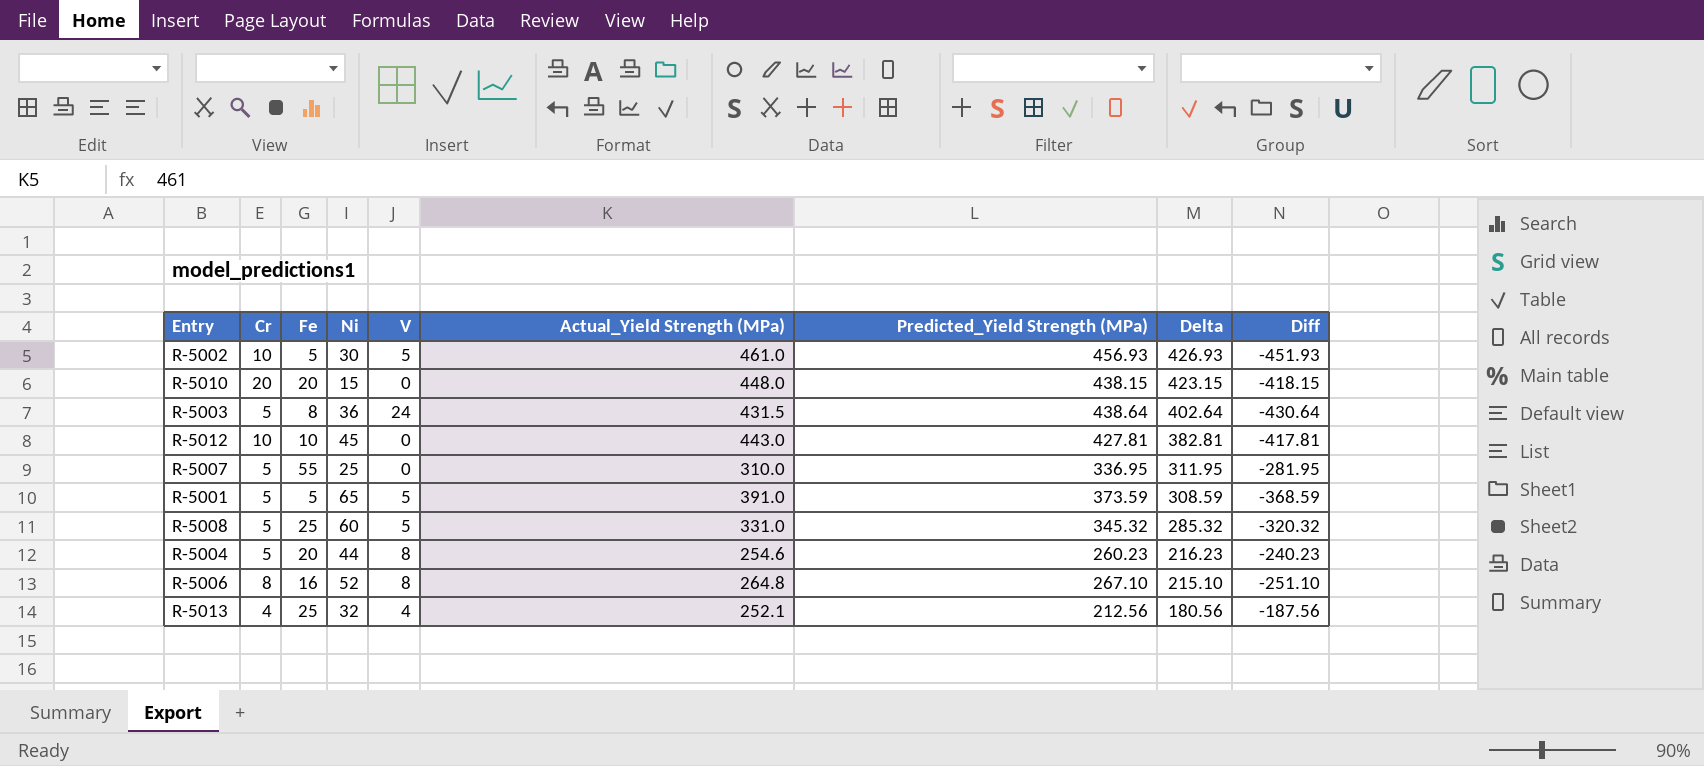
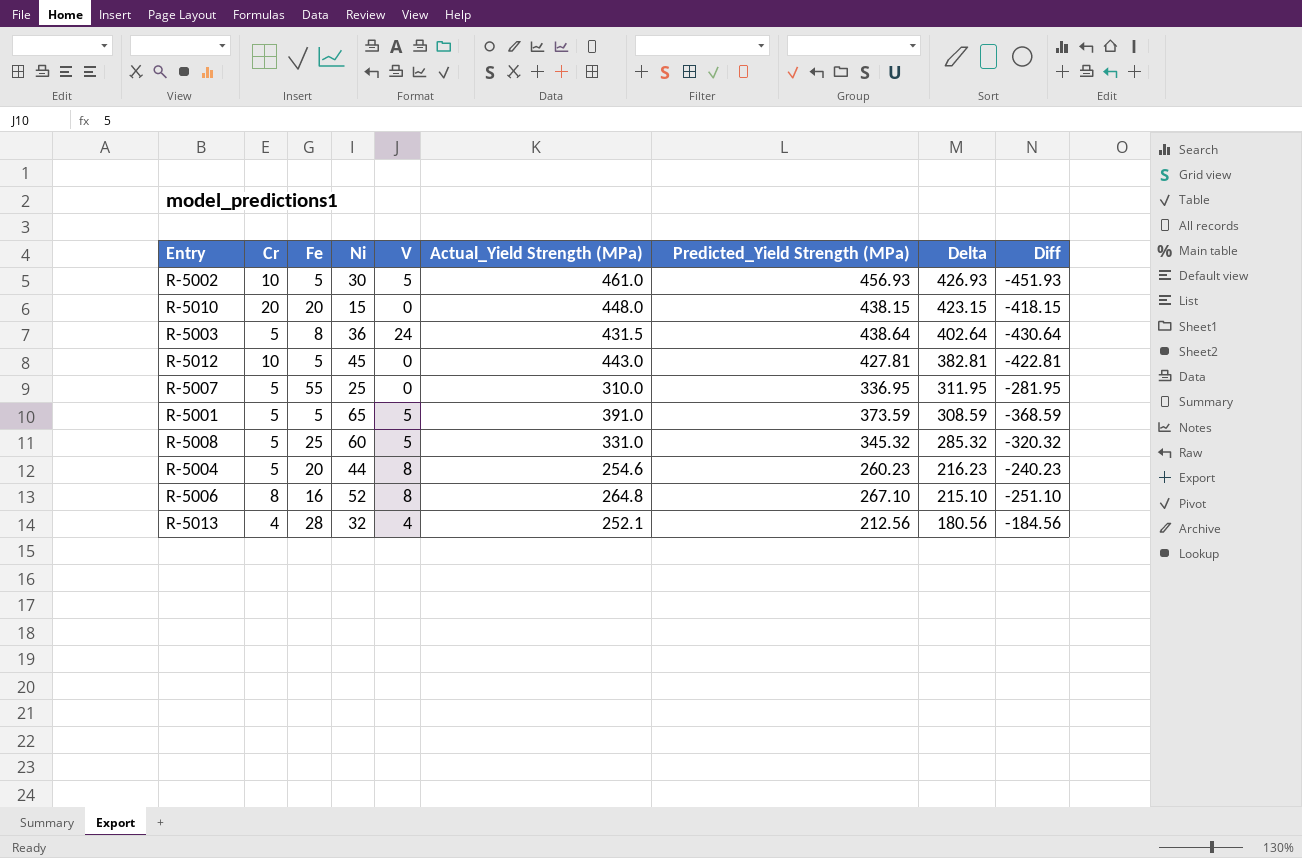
R-5012 | Fe: 10 -> 5
R-5012 | Diff: -417.81 -> -422.81
R-5013 | Fe: 25 -> 28
R-5013 | Diff: -187.56 -> -184.56

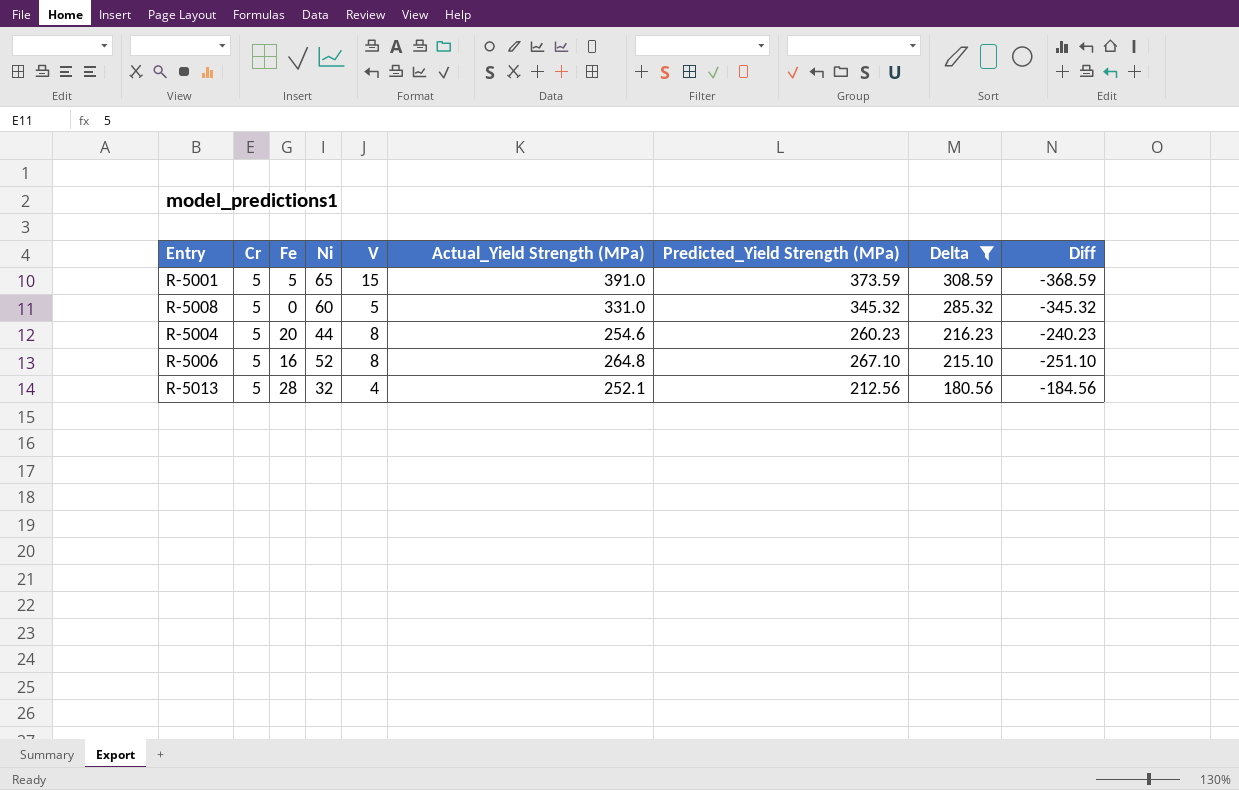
filter: none -> Delta <= 308.59
R-5001 | V: 5 -> 15
R-5008 | Fe: 25 -> 0
R-5008 | Diff: -320.32 -> -345.32
R-5006 | Cr: 8 -> 5
R-5013 | Cr: 4 -> 5

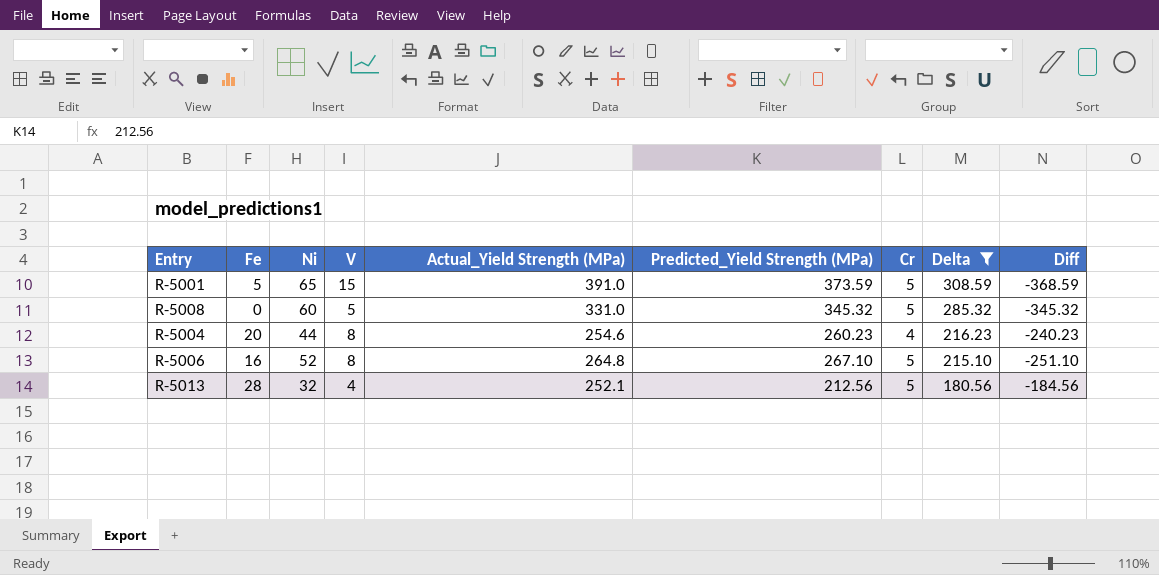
column Cr | position: 2 -> 7
R-5004 | Cr: 5 -> 4

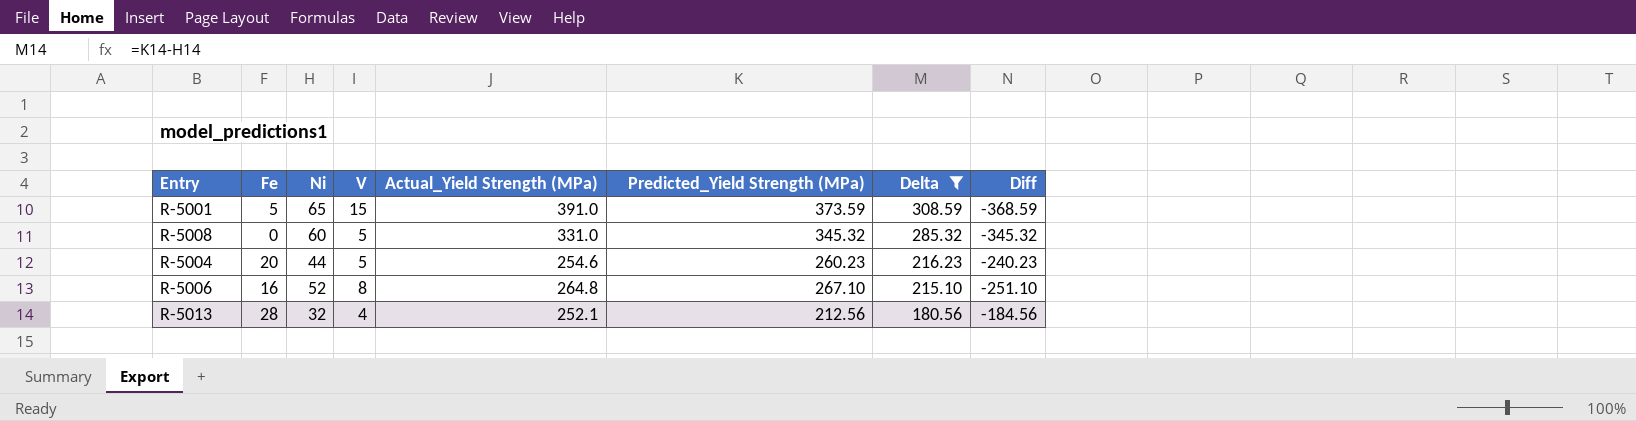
column Cr | position: 7 -> none
R-5004 | V: 8 -> 5

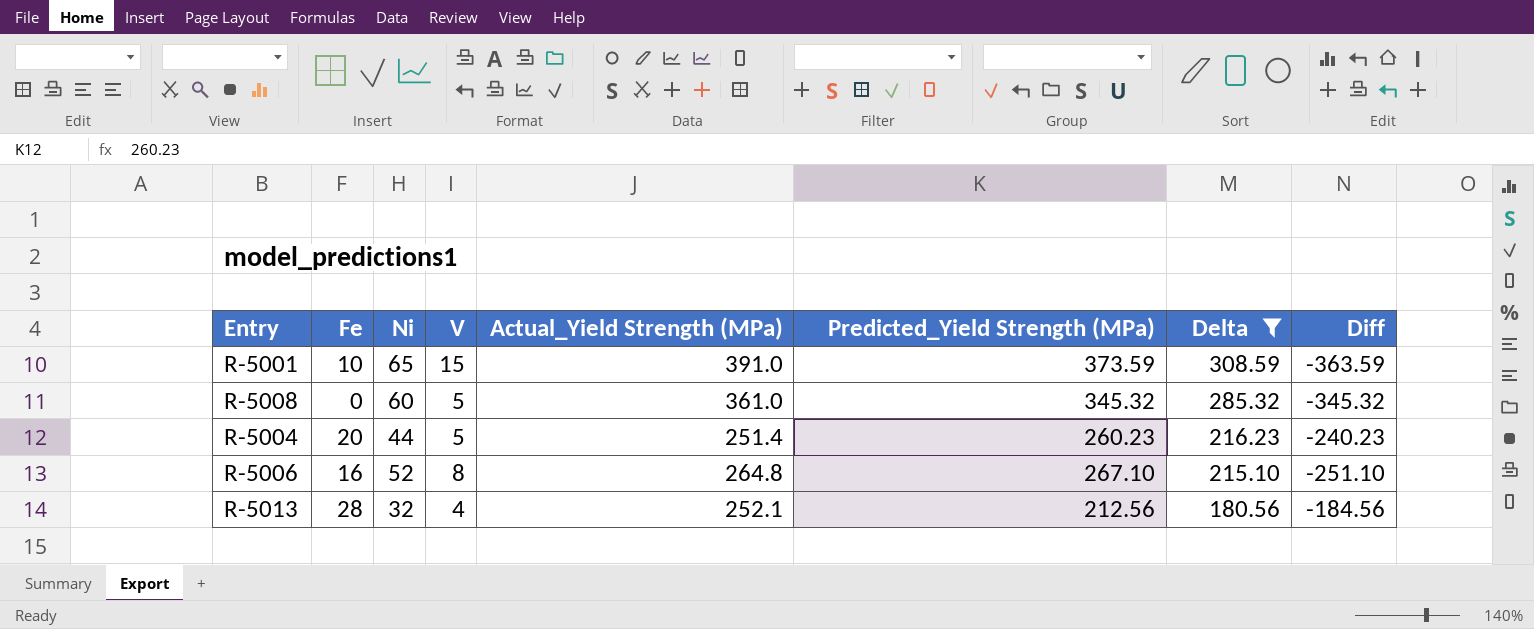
R-5001 | Fe: 5 -> 10
R-5001 | Diff: -368.59 -> -363.59
R-5008 | Actual_Yield Strength (MPa): 331.0 -> 361.0
R-5004 | Actual_Yield Strength (MPa): 254.6 -> 251.4

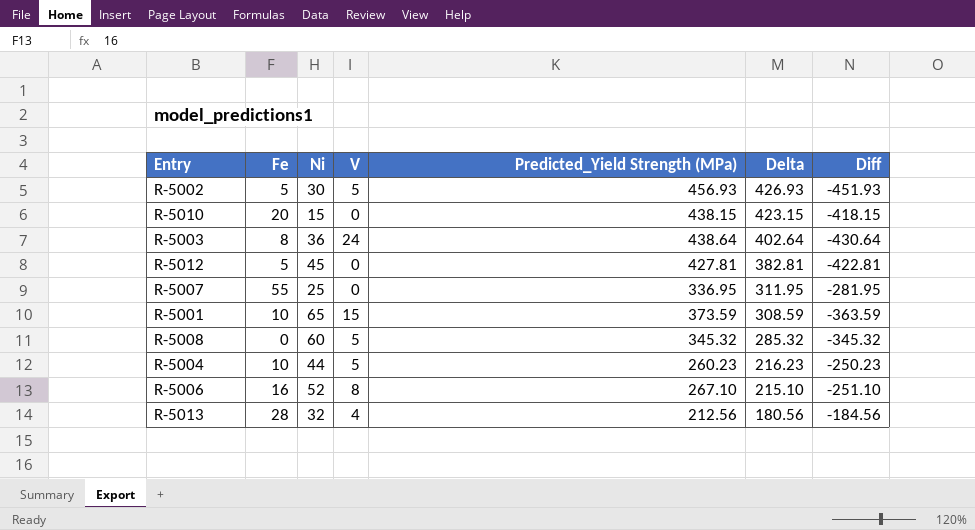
filter: Delta <= 308.59 -> none
column Actual_Yield Strength (MPa) | position: 5 -> none
R-5004 | Fe: 20 -> 10
R-5004 | Diff: -240.23 -> -250.23

